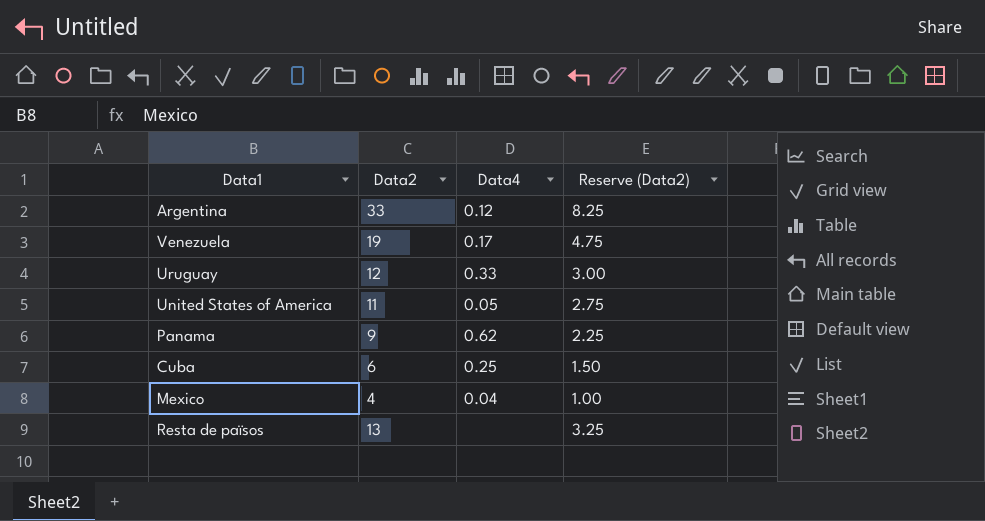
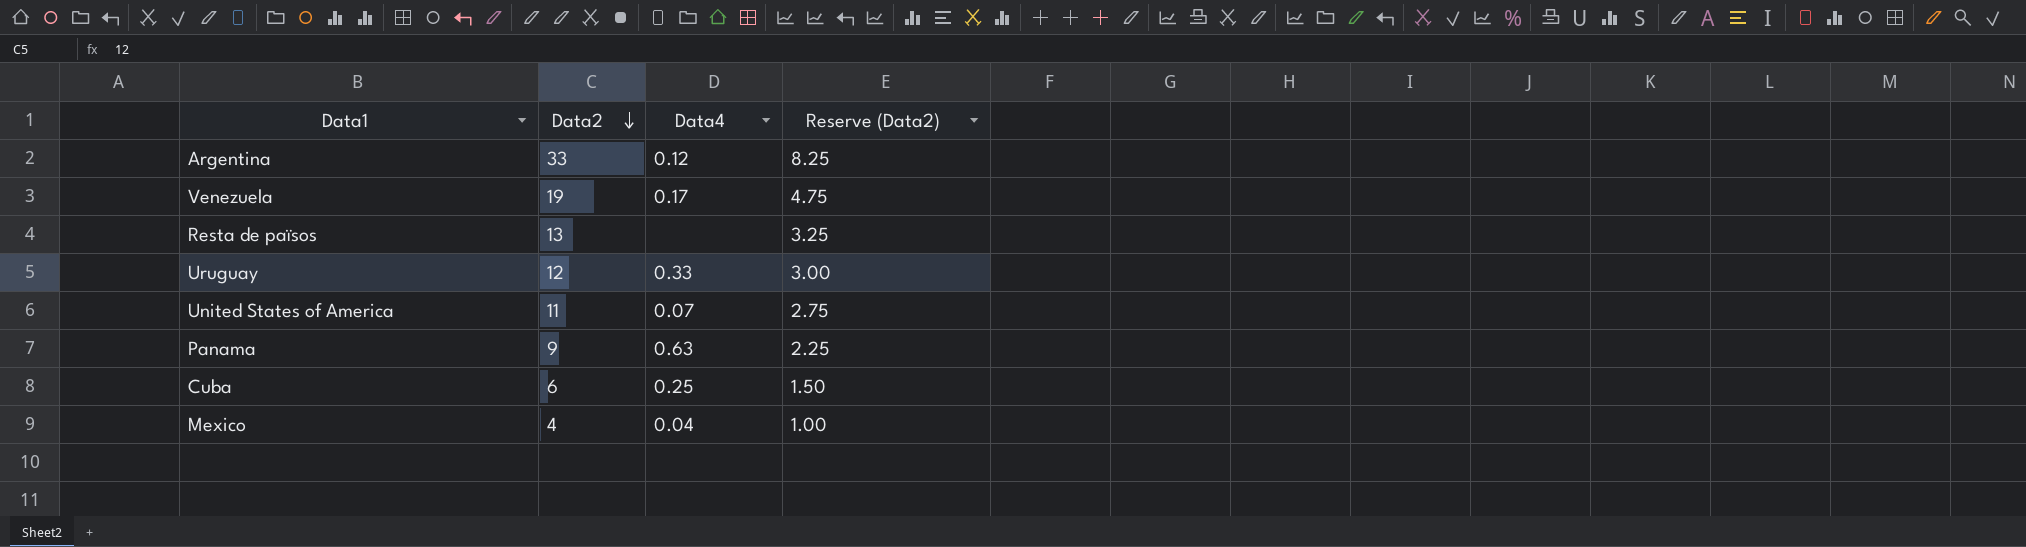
row order: none -> Data2 descending
United States of America | Data4: 0.05 -> 0.07
Panama | Data4: 0.62 -> 0.63

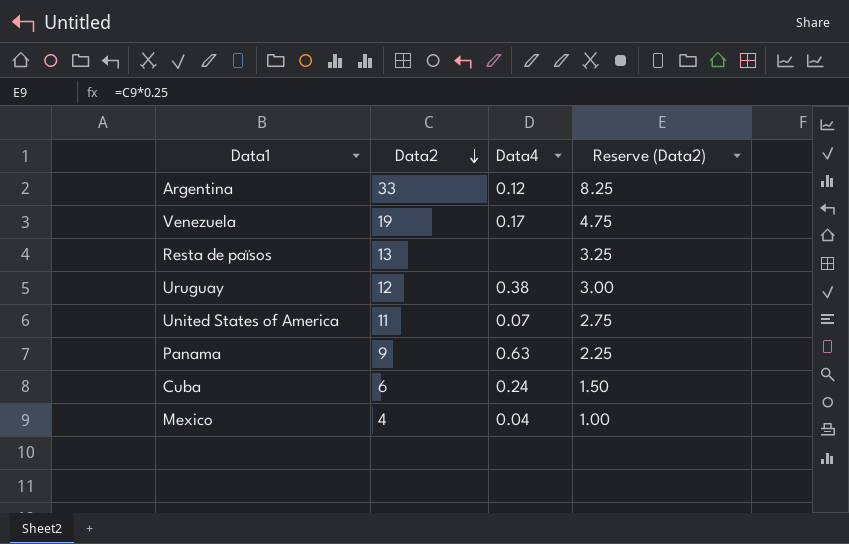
Uruguay | Data4: 0.33 -> 0.38
Cuba | Data4: 0.25 -> 0.24

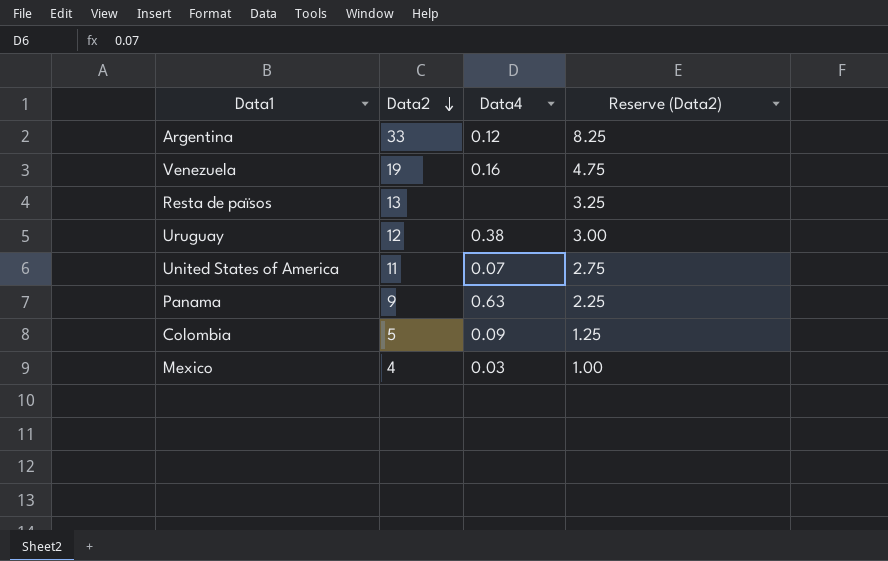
row Cuba: 6 | 0.24 | 1.50 -> none
Venezuela | Data4: 0.17 -> 0.16
row Colombia: none -> 5 | 0.09 | 1.25
Mexico | Data4: 0.04 -> 0.03

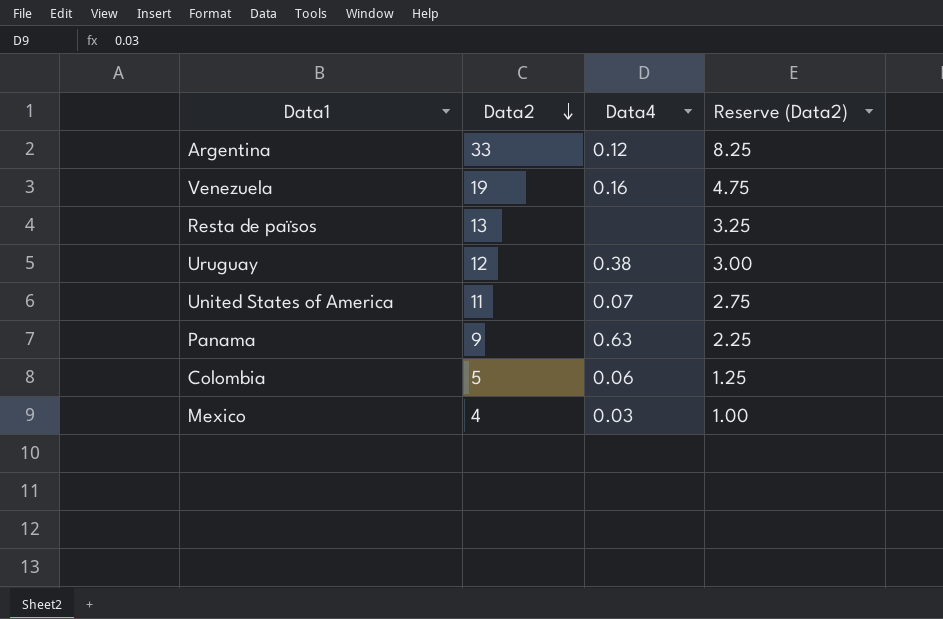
Colombia | Data4: 0.09 -> 0.06

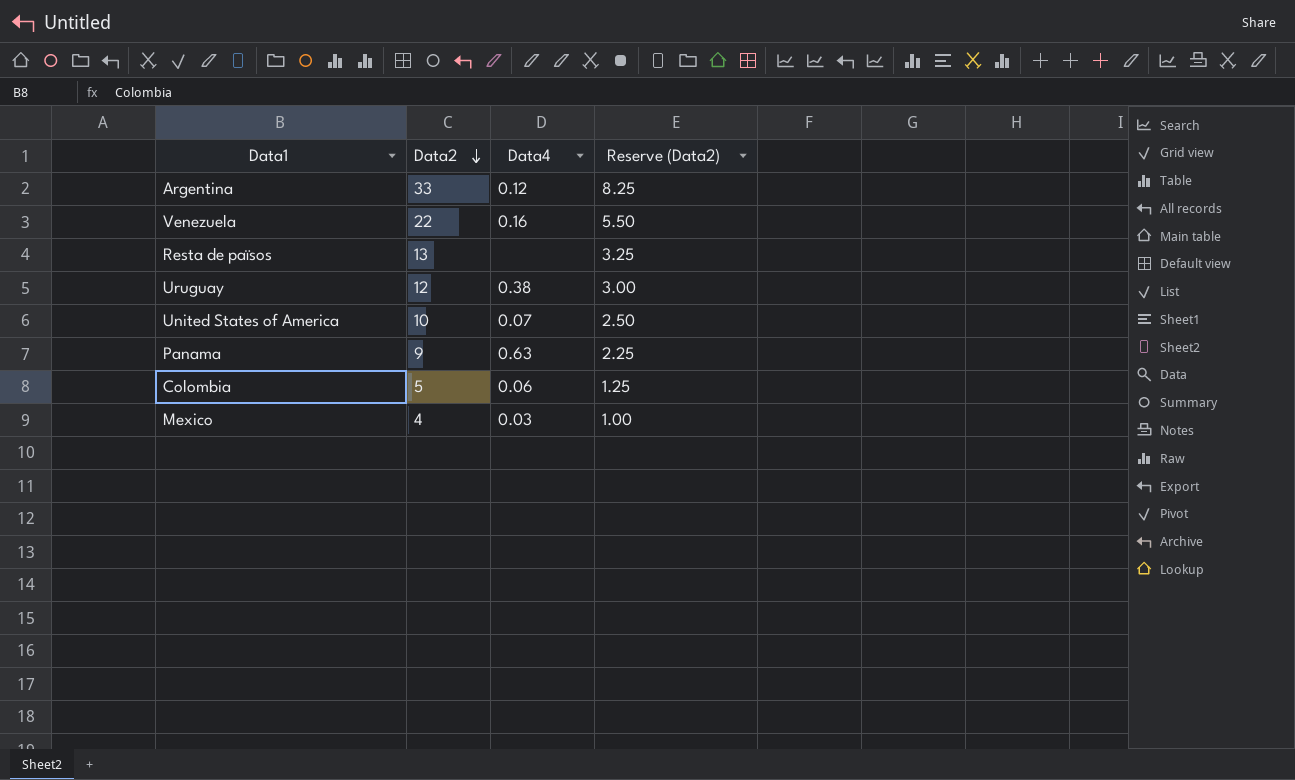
Venezuela | Data2: 19 -> 22
Venezuela | Reserve (Data2): 4.75 -> 5.50
United States of America | Data2: 11 -> 10
United States of America | Reserve (Data2): 2.75 -> 2.50

